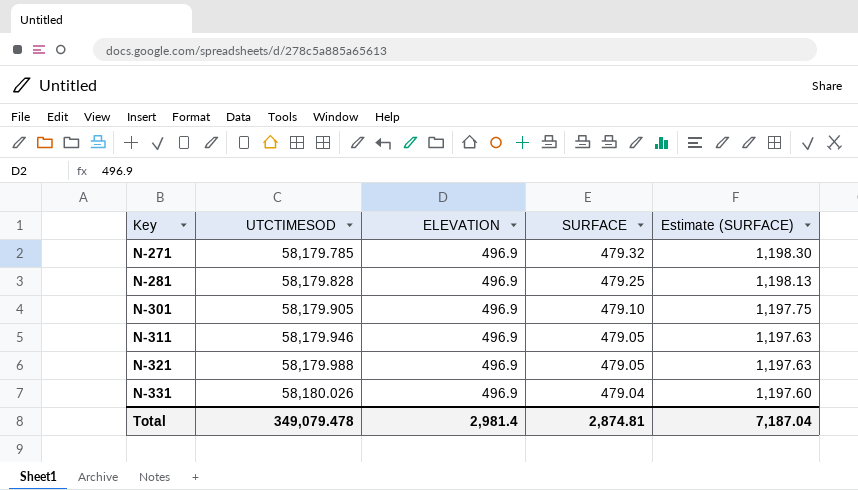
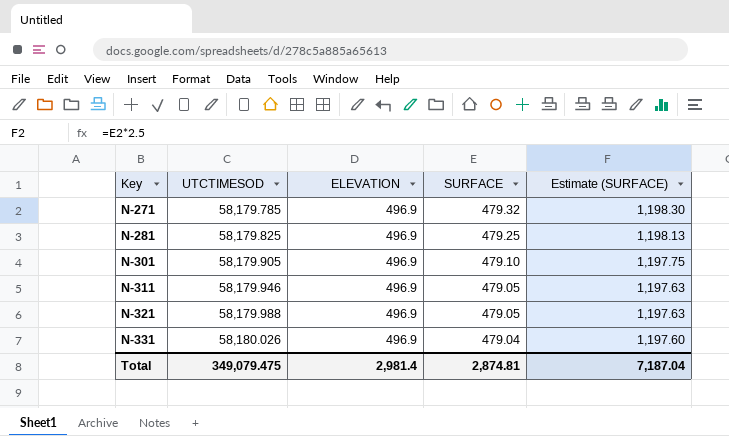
N-281 | UTCTIMESOD: 58,179.828 -> 58,179.825
Total | UTCTIMESOD: 349,079.478 -> 349,079.475

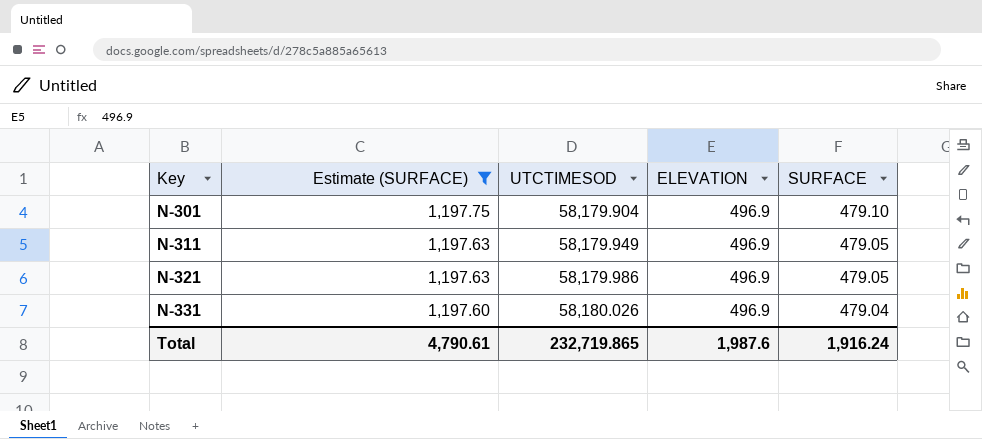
filter: none -> Estimate (SURFACE) <= 1,197.75
column Estimate (SURFACE) | position: 5 -> 2
N-301 | UTCTIMESOD: 58,179.905 -> 58,179.904
N-311 | UTCTIMESOD: 58,179.946 -> 58,179.949
N-321 | UTCTIMESOD: 58,179.988 -> 58,179.986
Total | Estimate (SURFACE): 7,187.04 -> 4,790.61
Total | UTCTIMESOD: 349,079.475 -> 232,719.865
Total | ELEVATION: 2,981.4 -> 1,987.6
Total | SURFACE: 2,874.81 -> 1,916.24

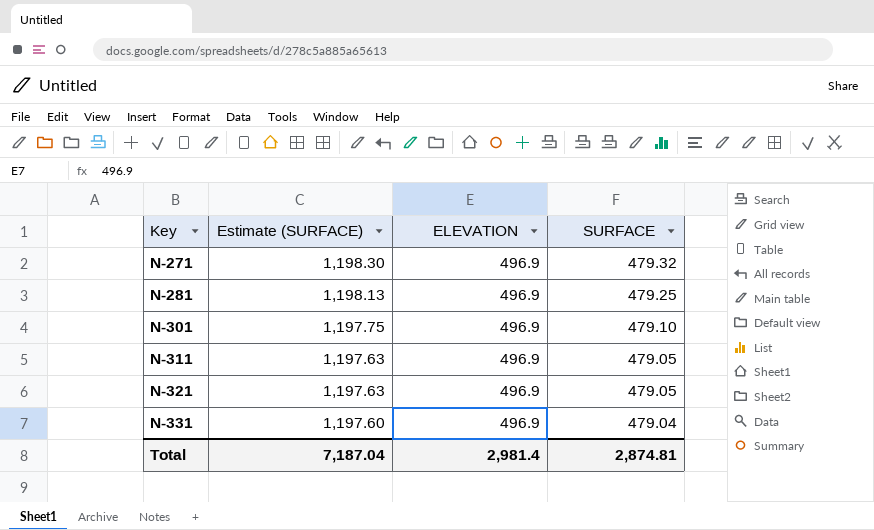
filter: Estimate (SURFACE) <= 1,197.75 -> none
column UTCTIMESOD | position: 3 -> none
Total | Estimate (SURFACE): 4,790.61 -> 7,187.04
Total | ELEVATION: 1,987.6 -> 2,981.4
Total | SURFACE: 1,916.24 -> 2,874.81

